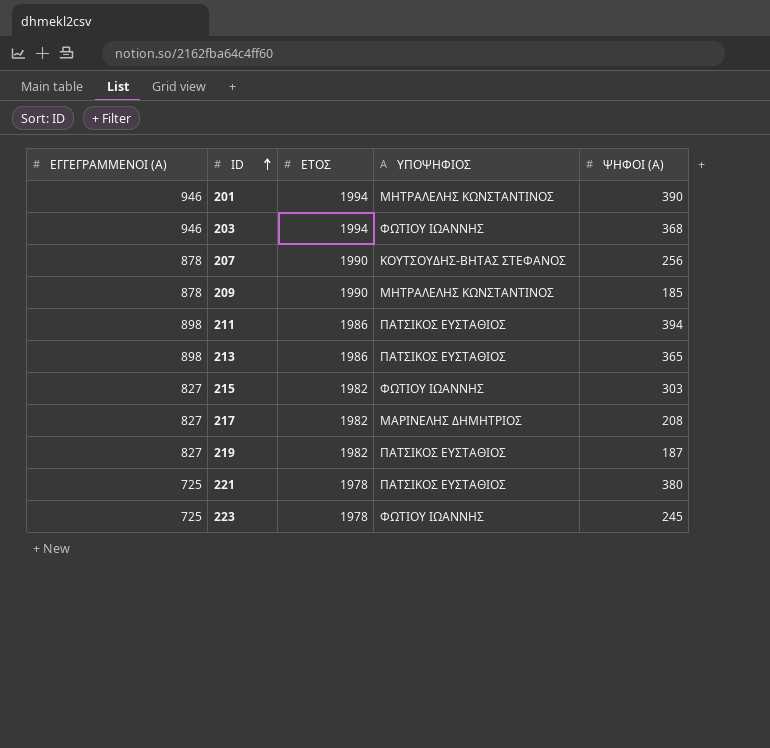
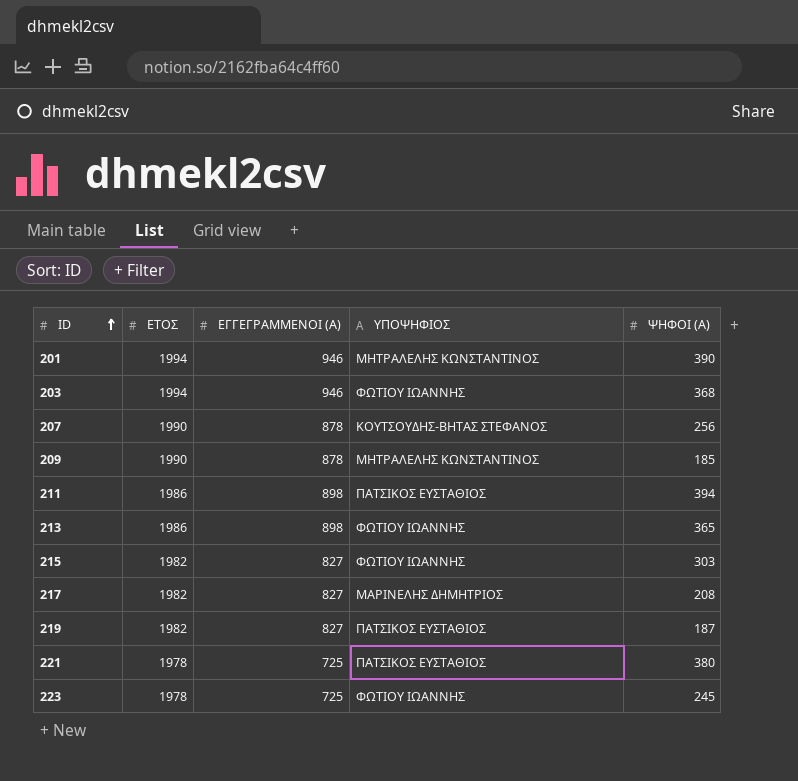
column ΕΓΓΕΓΡΑΜΜΕΝΟΙ (Α) | position: 1 -> 3
213 | ΥΠΟΨΗΦΙΟΣ: ΠΑΤΣΙΚΟΣ ΕΥΣΤΑΘΙΟΣ -> ΦΩΤΙΟΥ ΙΩΑΝΝΗΣ

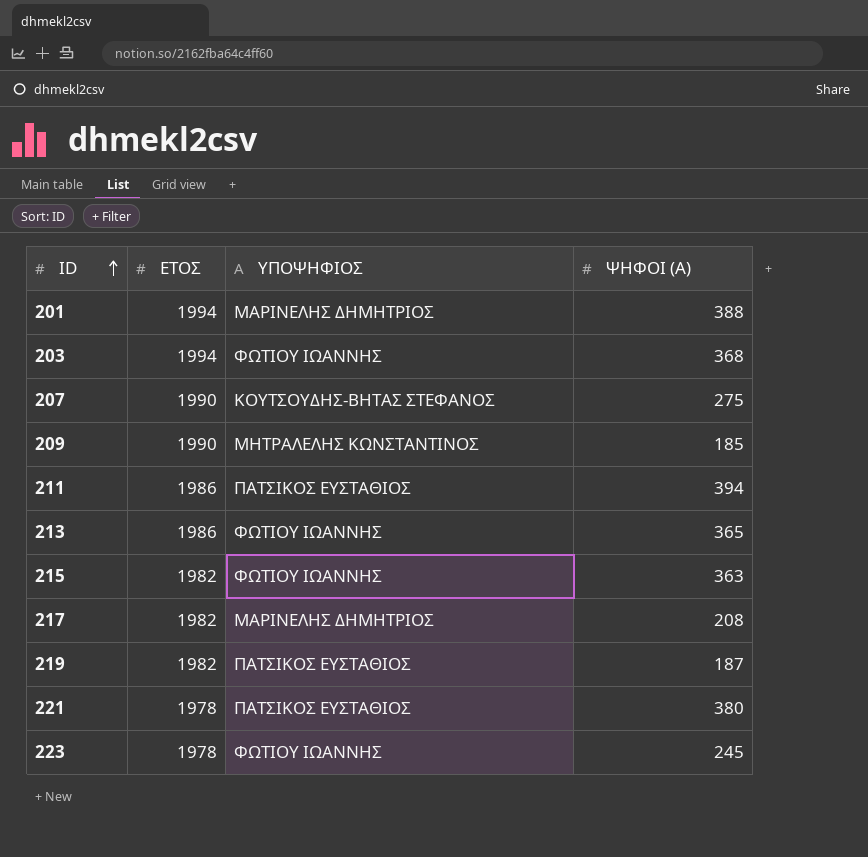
column ΕΓΓΕΓΡΑΜΜΕΝΟΙ (Α) | position: 3 -> none
201 | ΥΠΟΨΗΦΙΟΣ: ΜΗΤΡΑΛΕΛΗΣ ΚΩΝΣΤΑΝΤΙΝΟΣ -> ΜΑΡΙΝΕΛΗΣ ΔΗΜΗΤΡΙΟΣ
201 | ΨΗΦΟΙ (Α): 390 -> 388
207 | ΨΗΦΟΙ (Α): 256 -> 275
215 | ΨΗΦΟΙ (Α): 303 -> 363

